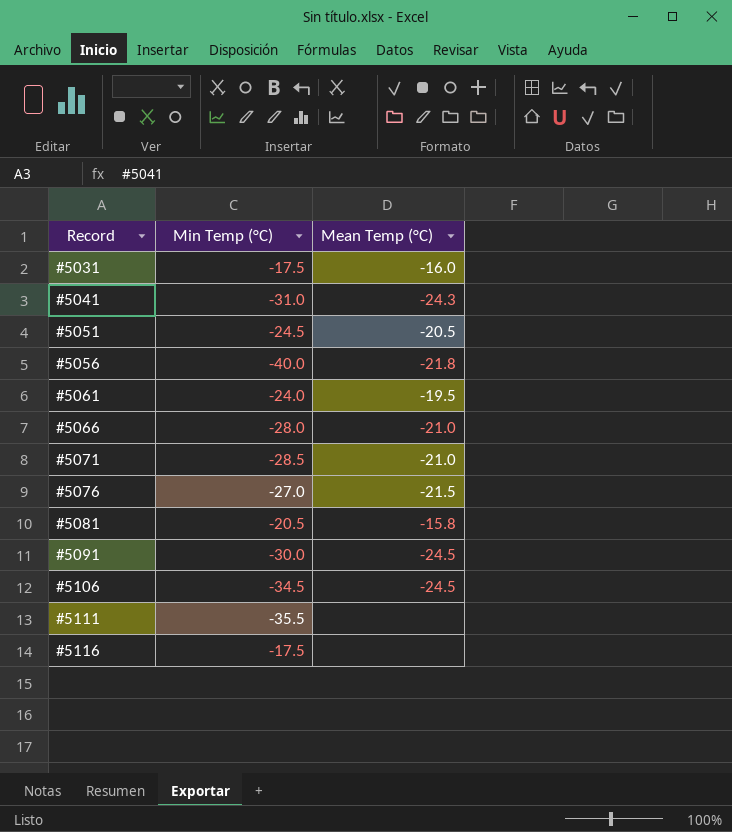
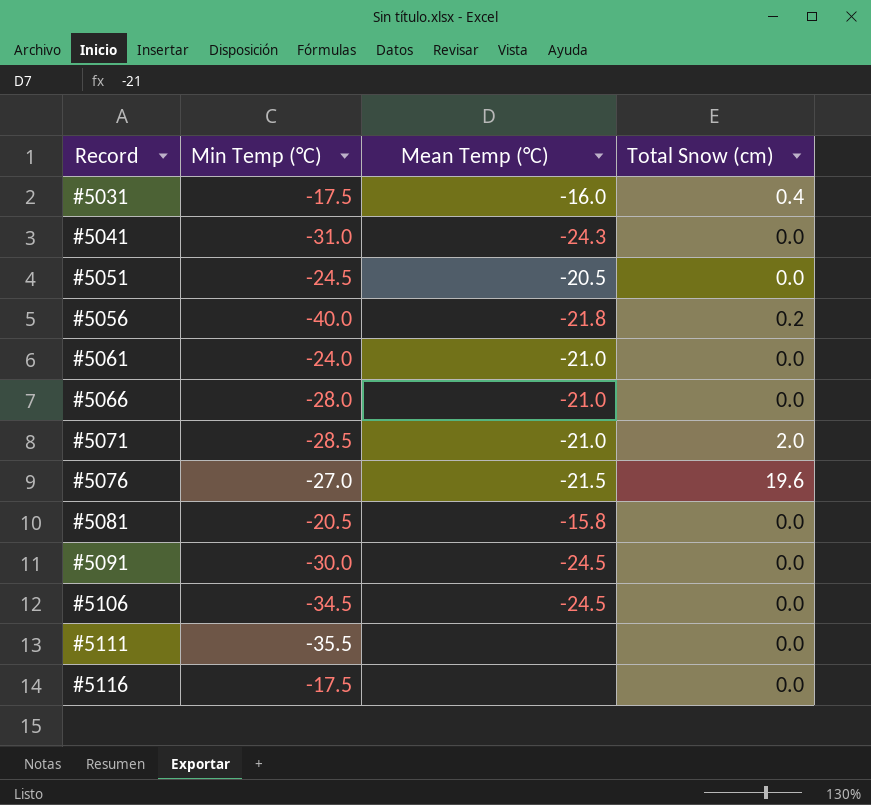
column Total Snow (cm) | position: none -> 4
#5061 | Mean Temp (°C): -19.5 -> -21.0

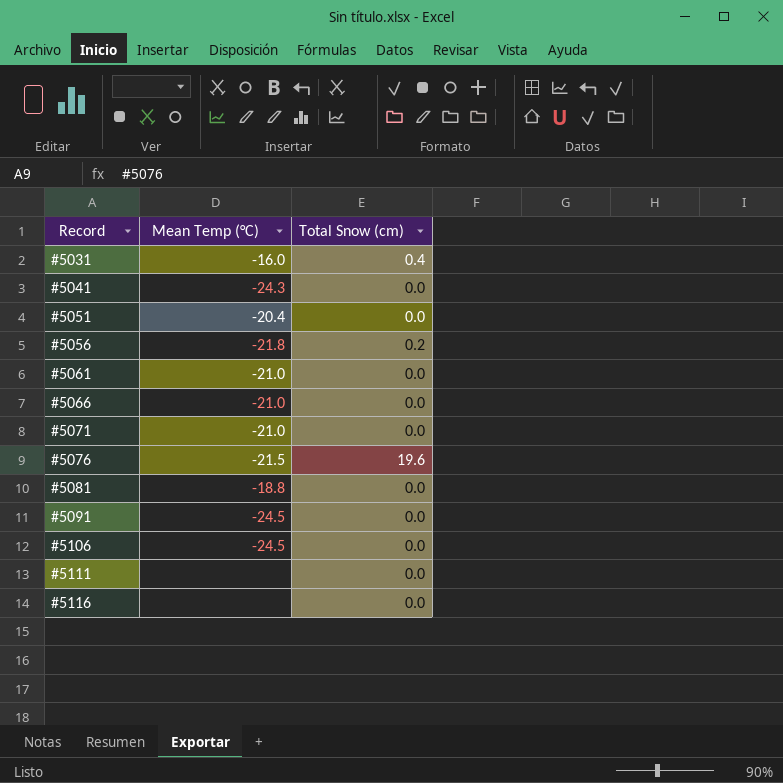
column Min Temp (°C) | position: 2 -> none
#5051 | Mean Temp (°C): -20.5 -> -20.4
#5071 | Total Snow (cm): 2.0 -> 0.0
#5081 | Mean Temp (°C): -15.8 -> -18.8

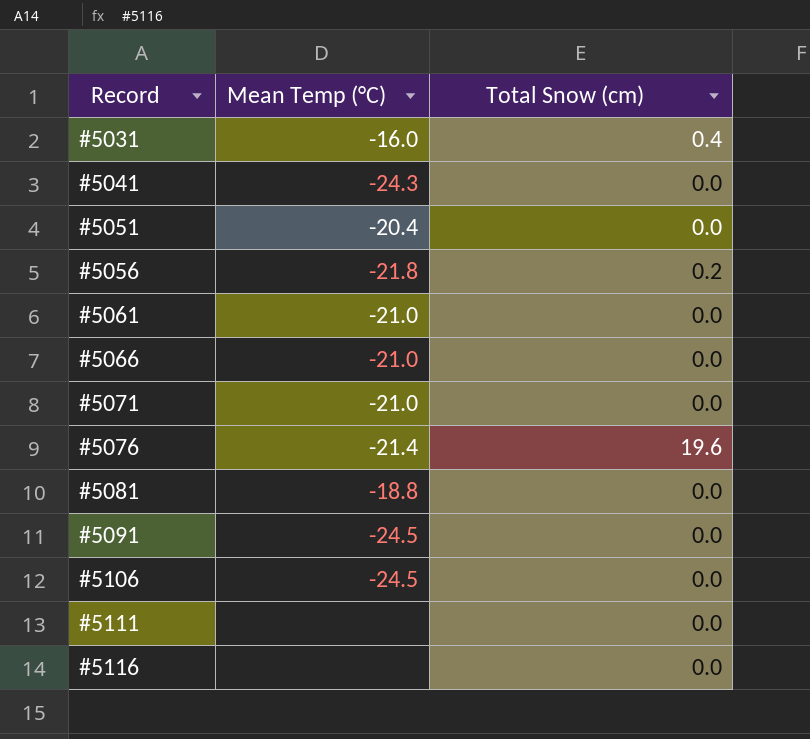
#5076 | Mean Temp (°C): -21.5 -> -21.4

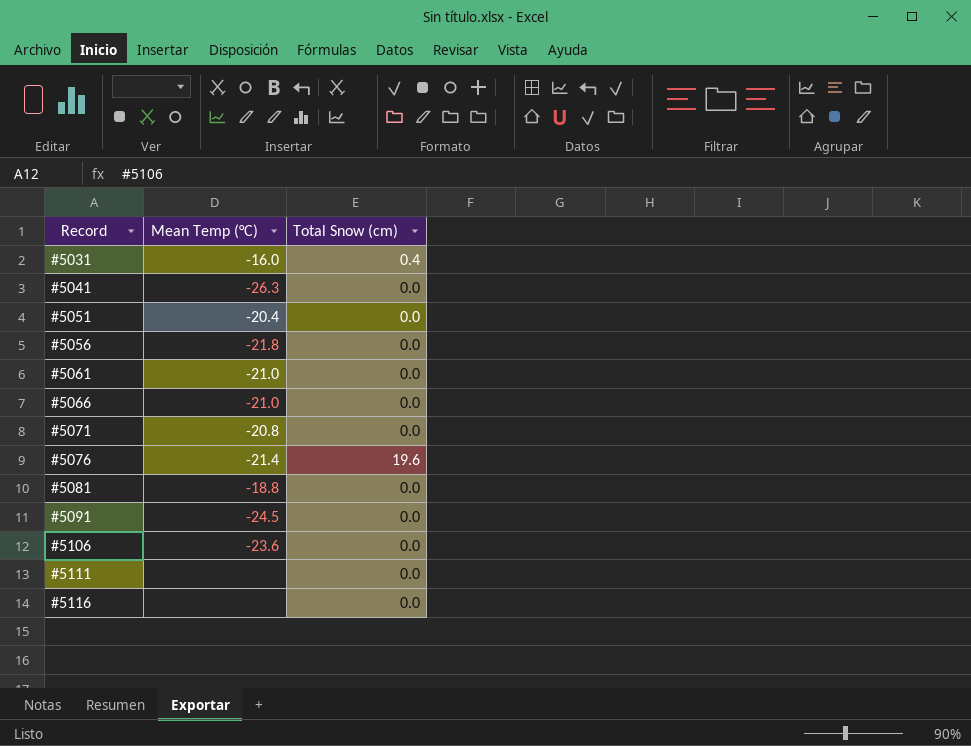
#5041 | Mean Temp (°C): -24.3 -> -26.3
#5056 | Total Snow (cm): 0.2 -> 0.0
#5071 | Mean Temp (°C): -21.0 -> -20.8
#5106 | Mean Temp (°C): -24.5 -> -23.6

